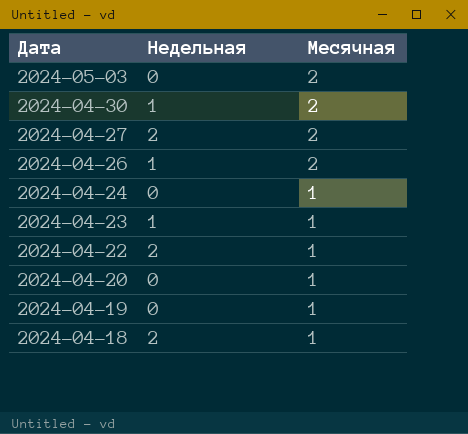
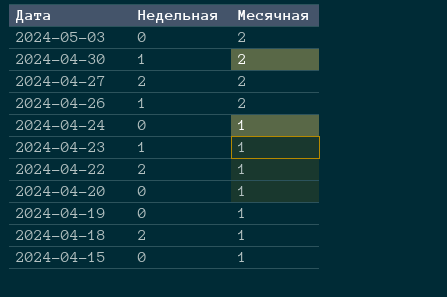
row 2024-04-15: none -> 0 | 1

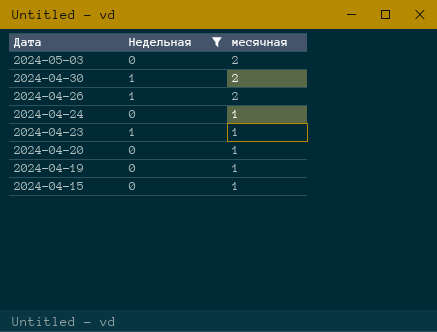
filter: none -> Недельная != 2
column name: Месячная -> месячная

